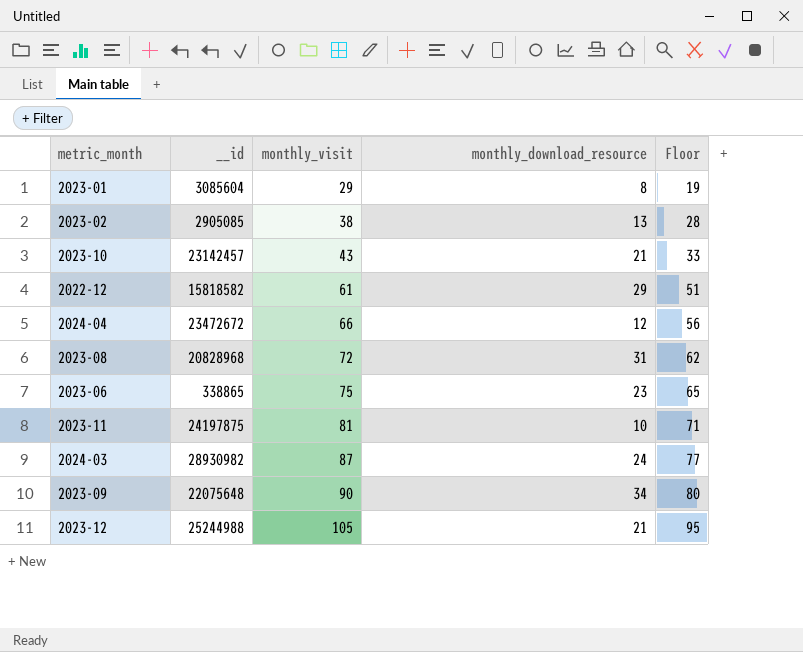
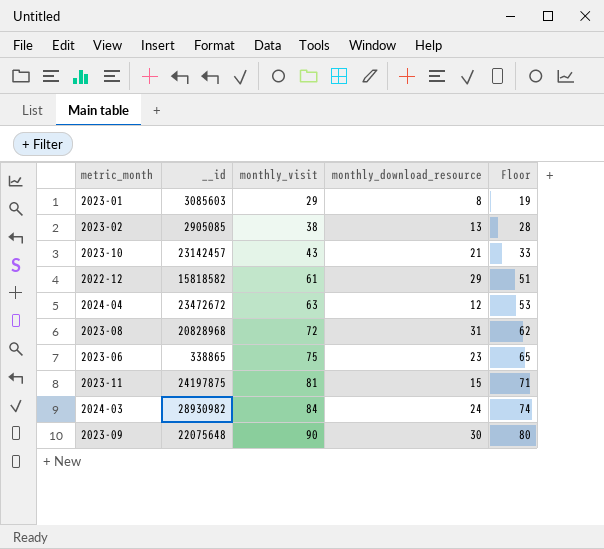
row 2023-12: 25244988 | 105 | 21 | 95 -> none
2023-01 | __id: 3085604 -> 3085603
2024-04 | monthly_visit: 66 -> 63
2024-04 | Floor: 56 -> 53
2023-11 | monthly_download_resource: 10 -> 15
2024-03 | monthly_visit: 87 -> 84
2024-03 | Floor: 77 -> 74
2023-09 | monthly_download_resource: 34 -> 30

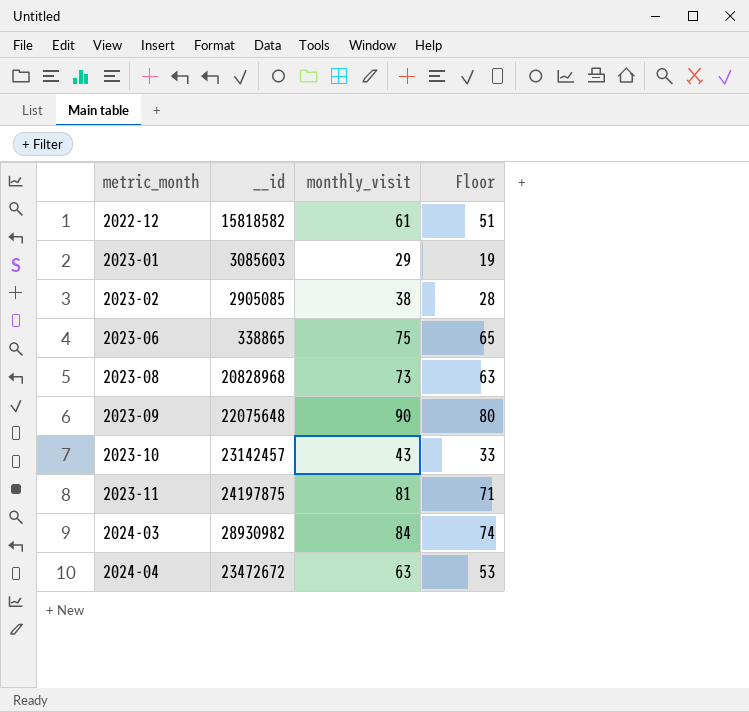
row order: monthly_visit ascending -> metric_month ascending
column monthly_download_resource | position: 4 -> none
2023-08 | monthly_visit: 72 -> 73
2023-08 | Floor: 62 -> 63

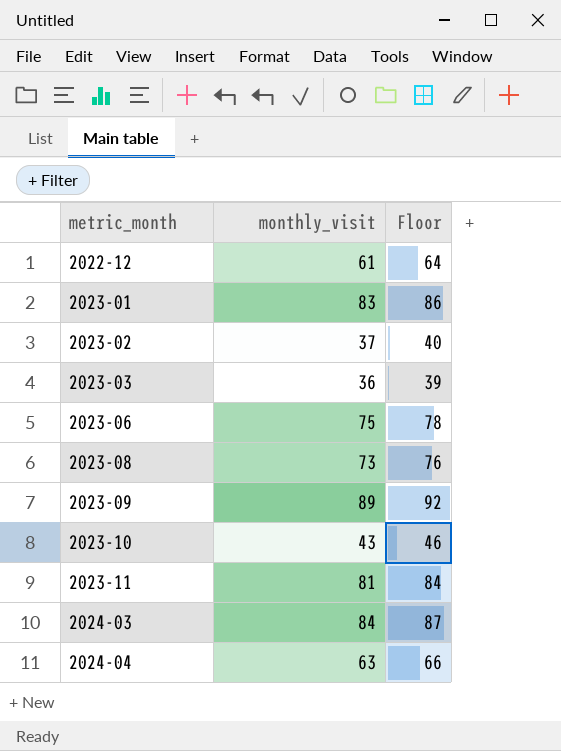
column __id | position: 2 -> none
column Floor | formula: [monthly_visit] - 10 -> [monthly_visit] + 3
2023-01 | monthly_visit: 29 -> 83
2023-02 | monthly_visit: 38 -> 37
row 2023-03: none -> 36 | 39
2023-09 | monthly_visit: 90 -> 89

